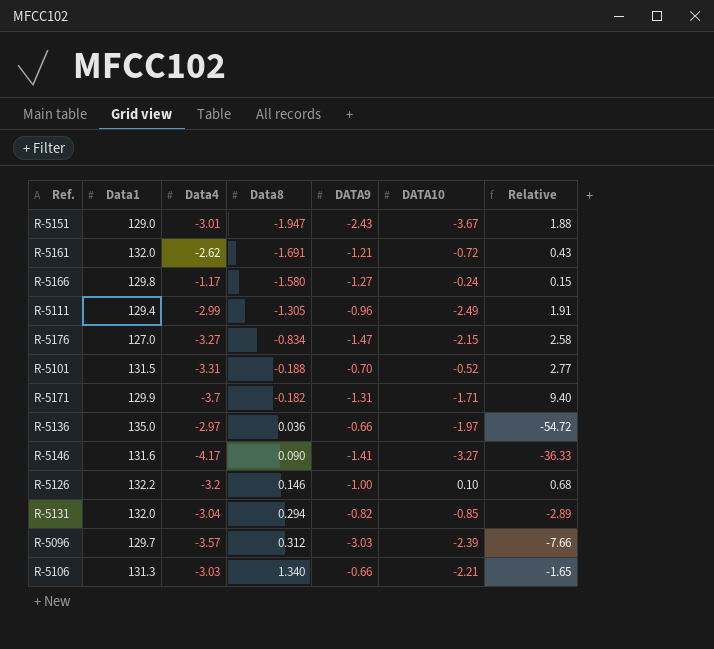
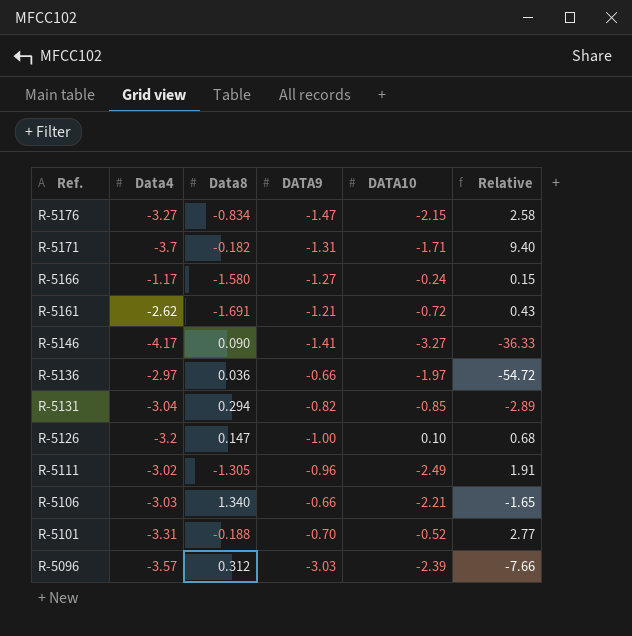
row order: Data8 ascending -> Ref. descending
column Data1 | position: 2 -> none
row R-5151: 129.0 | -3.01 | -1.947 | -2.43 | -3.67 | 1.88 -> none
R-5126 | Data8: 0.146 -> 0.147
R-5111 | Data4: -2.99 -> -3.02

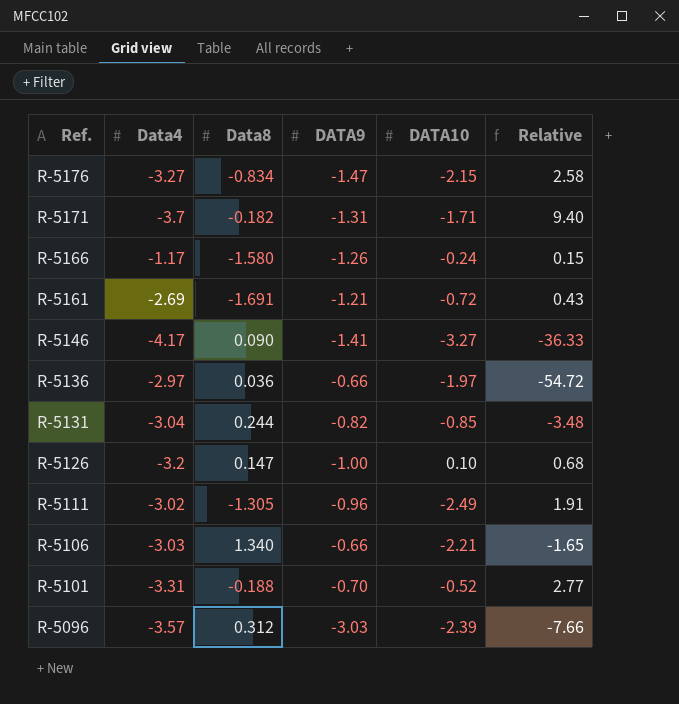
R-5166 | DATA9: -1.27 -> -1.26
R-5161 | Data4: -2.62 -> -2.69
R-5131 | Data8: 0.294 -> 0.244
R-5131 | Relative: -2.89 -> -3.48

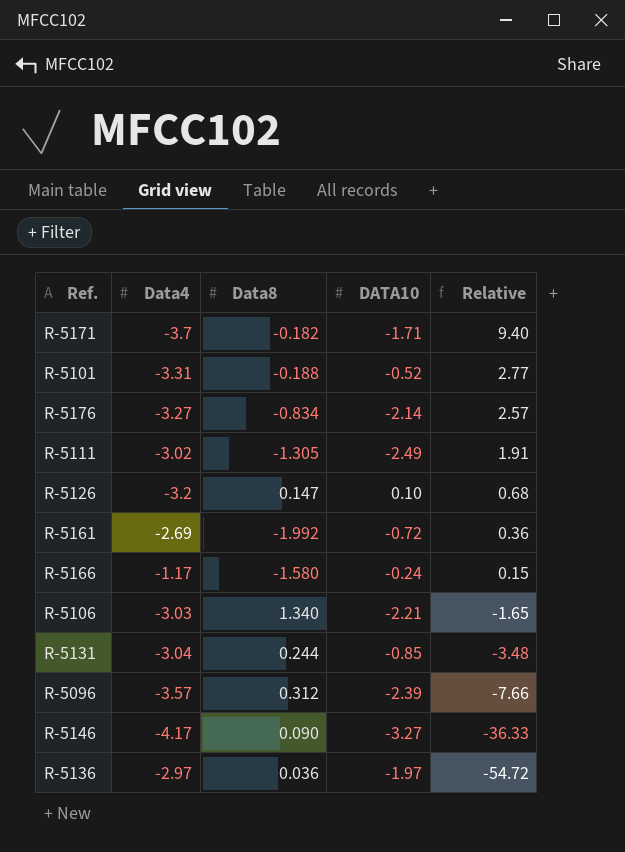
row order: Ref. descending -> Relative descending
column DATA9 | position: 4 -> none
R-5176 | DATA10: -2.15 -> -2.14
R-5176 | Relative: 2.58 -> 2.57
R-5161 | Data8: -1.691 -> -1.992
R-5161 | Relative: 0.43 -> 0.36

